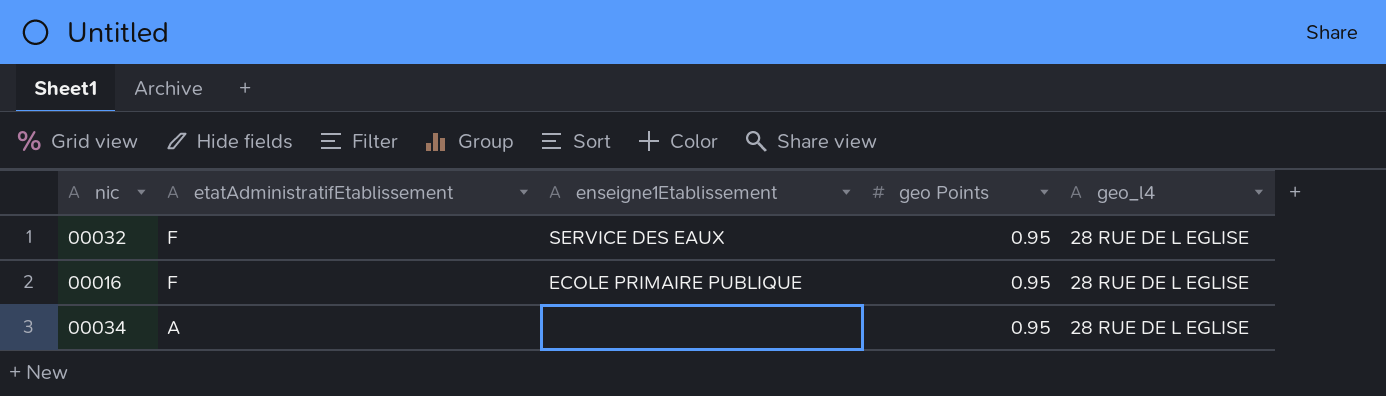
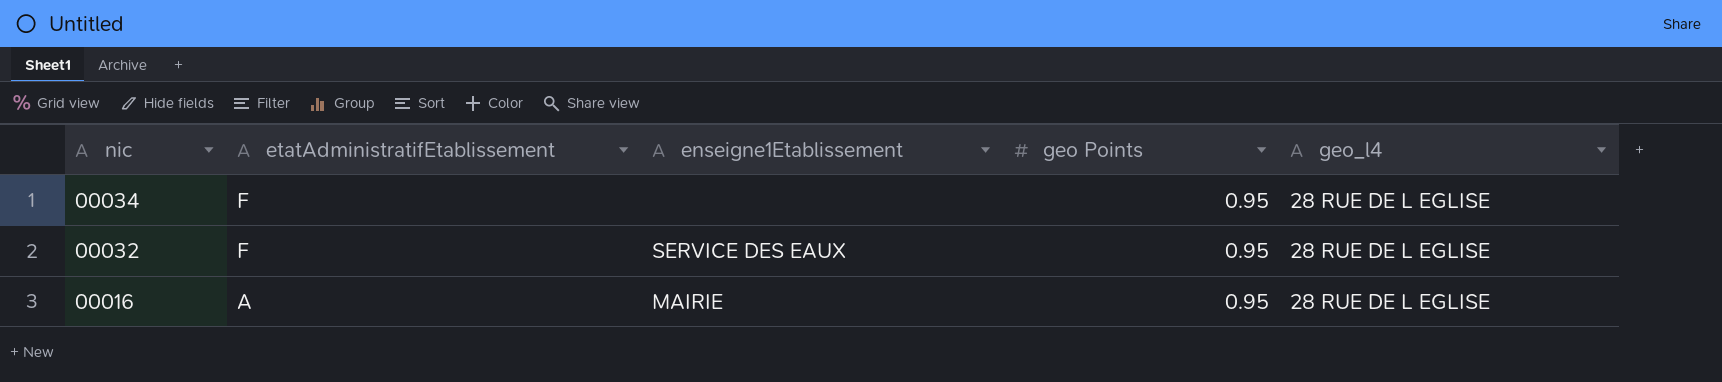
row order: etatAdministratifEtablissement descending -> nic descending
00034 | etatAdministratifEtablissement: A -> F
00016 | etatAdministratifEtablissement: F -> A
00016 | enseigne1Etablissement: ECOLE PRIMAIRE PUBLIQUE -> MAIRIE

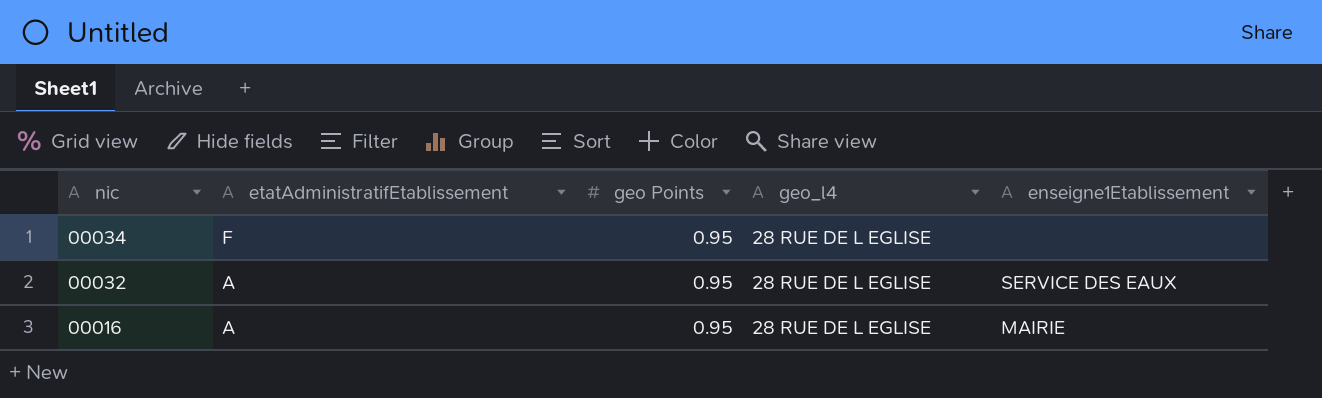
column enseigne1Etablissement | position: 3 -> 5
00032 | etatAdministratifEtablissement: F -> A

